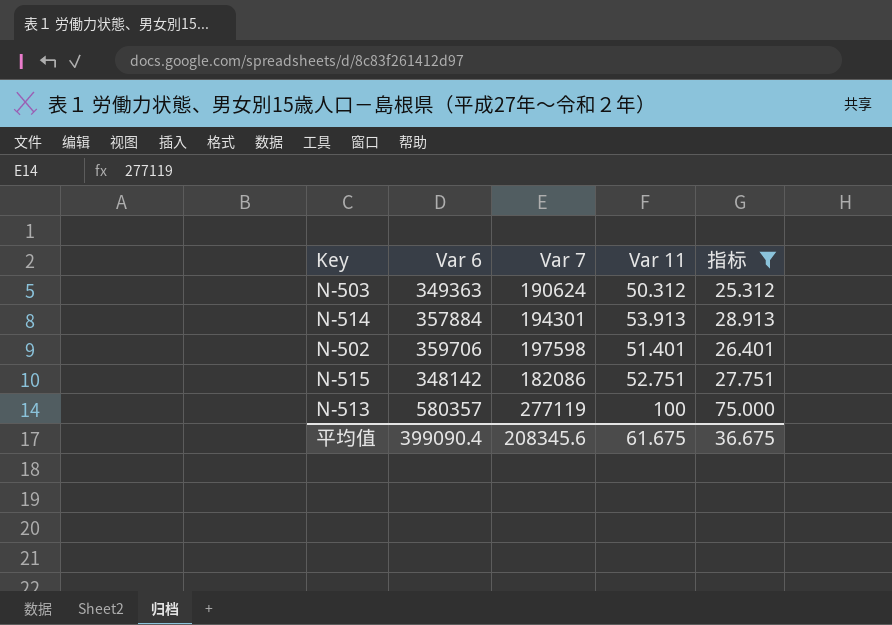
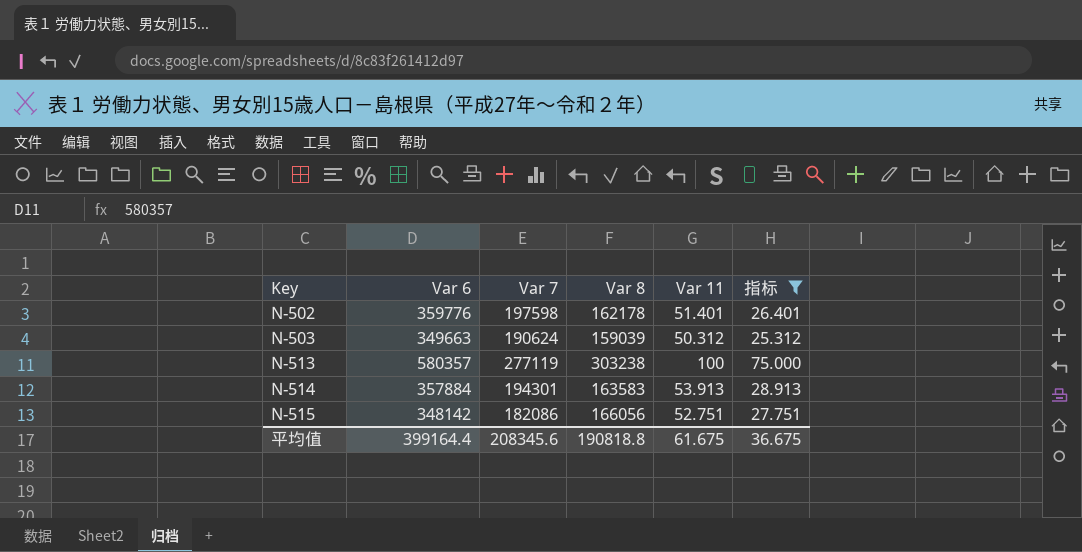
row order: none -> Key ascending
column Var 8 | formula: none -> [Var 6] - [Var 7]
N-502 | Var 6: 359706 -> 359776
N-503 | Var 6: 349363 -> 349663
平均值 | Var 6: 399090.4 -> 399164.4

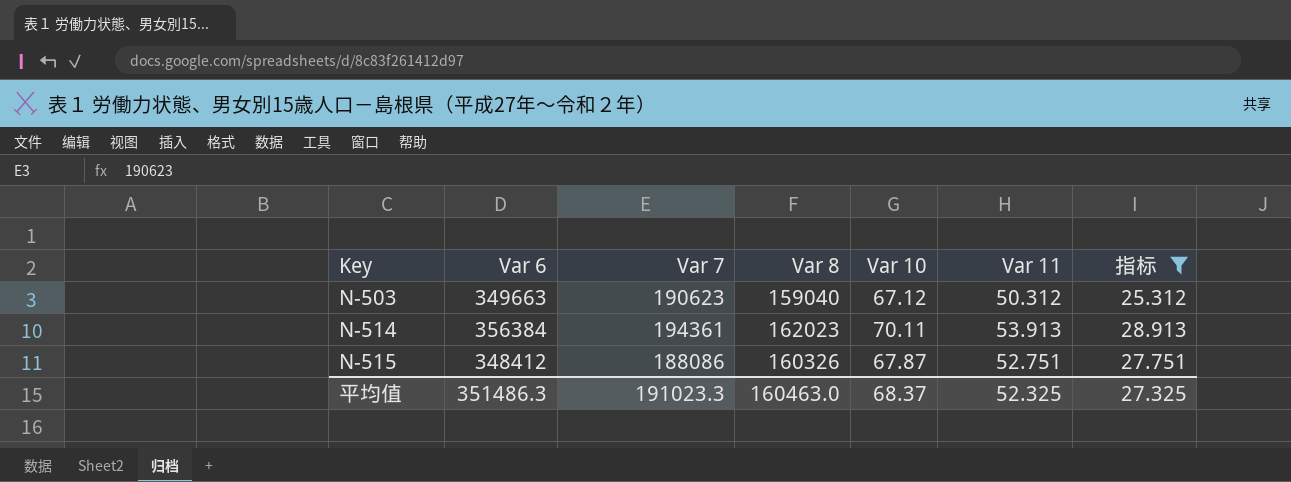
column Var 10 | position: none -> 5
row N-502: 359776 | 197598 | 162178 | 51.401 | 26.401 -> none
row N-513: 580357 | 277119 | 303238 | 100 | 75.000 -> none
N-503 | Var 7: 190624 -> 190623
N-503 | Var 8: 159039 -> 159040
N-514 | Var 6: 357884 -> 356384
N-514 | Var 7: 194301 -> 194361
N-514 | Var 8: 163583 -> 162023
N-515 | Var 6: 348142 -> 348412
N-515 | Var 7: 182086 -> 188086
N-515 | Var 8: 166056 -> 160326
平均值 | Var 6: 399164.4 -> 351486.3
平均值 | Var 7: 208345.6 -> 191023.3
平均值 | Var 8: 190818.8 -> 160463.0
平均值 | Var 11: 61.675 -> 52.325
平均值 | 指标: 36.675 -> 27.325

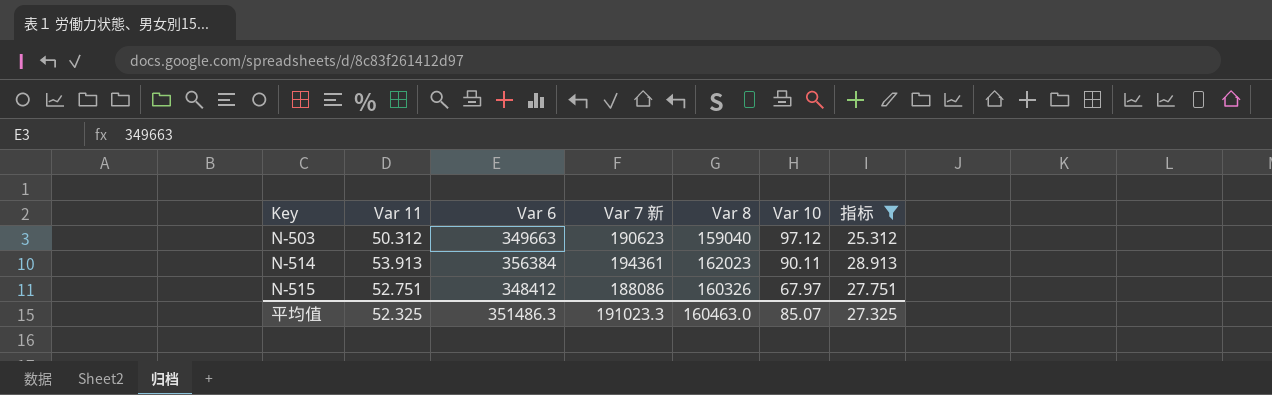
column Var 11 | position: 6 -> 2
column name: Var 7 -> Var 7 新
N-503 | Var 10: 67.12 -> 97.12
N-514 | Var 10: 70.11 -> 90.11
N-515 | Var 10: 67.87 -> 67.97
平均值 | Var 10: 68.37 -> 85.07

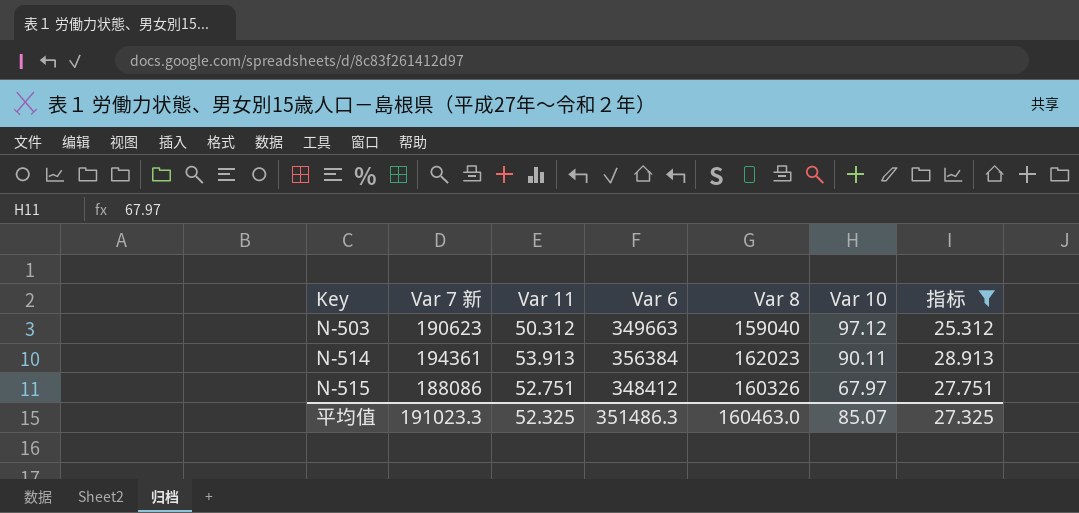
column Var 7 新 | position: 4 -> 2

